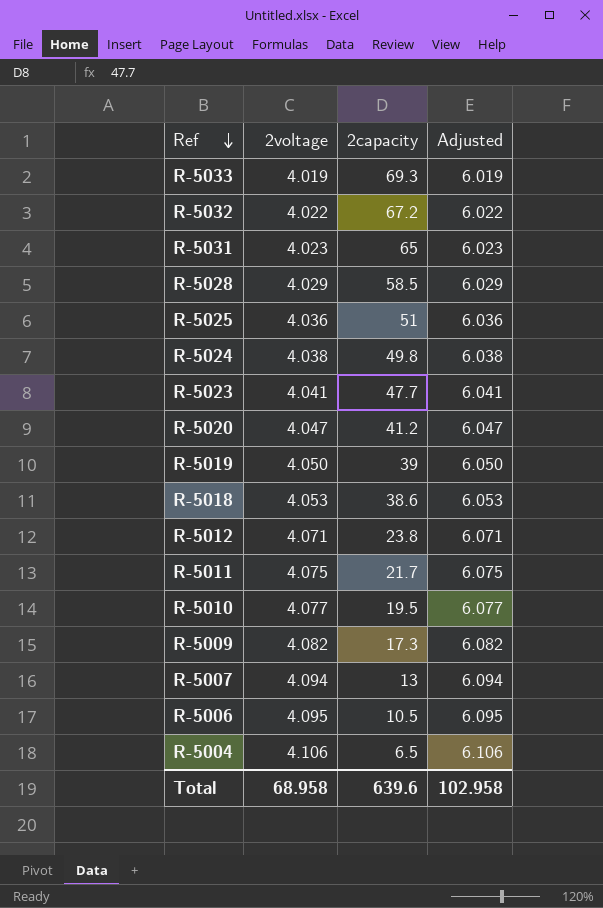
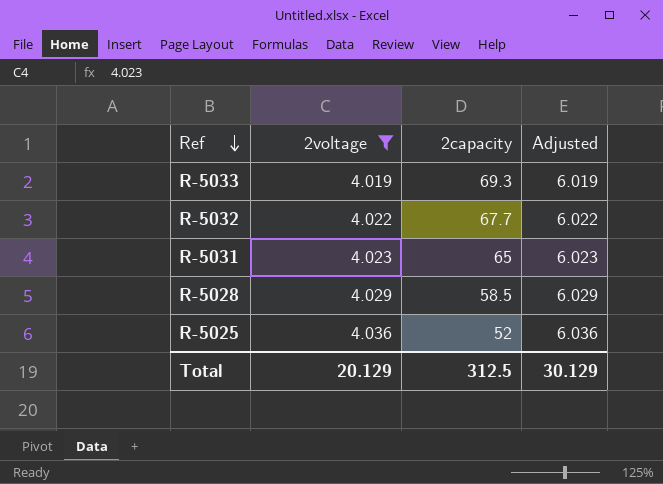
filter: none -> 2voltage <= 4.036
R-5032 | 2capacity: 67.2 -> 67.7
R-5025 | 2capacity: 51 -> 52
Total | 2voltage: 68.958 -> 20.129
Total | 2capacity: 639.6 -> 312.5
Total | Adjusted: 102.958 -> 30.129

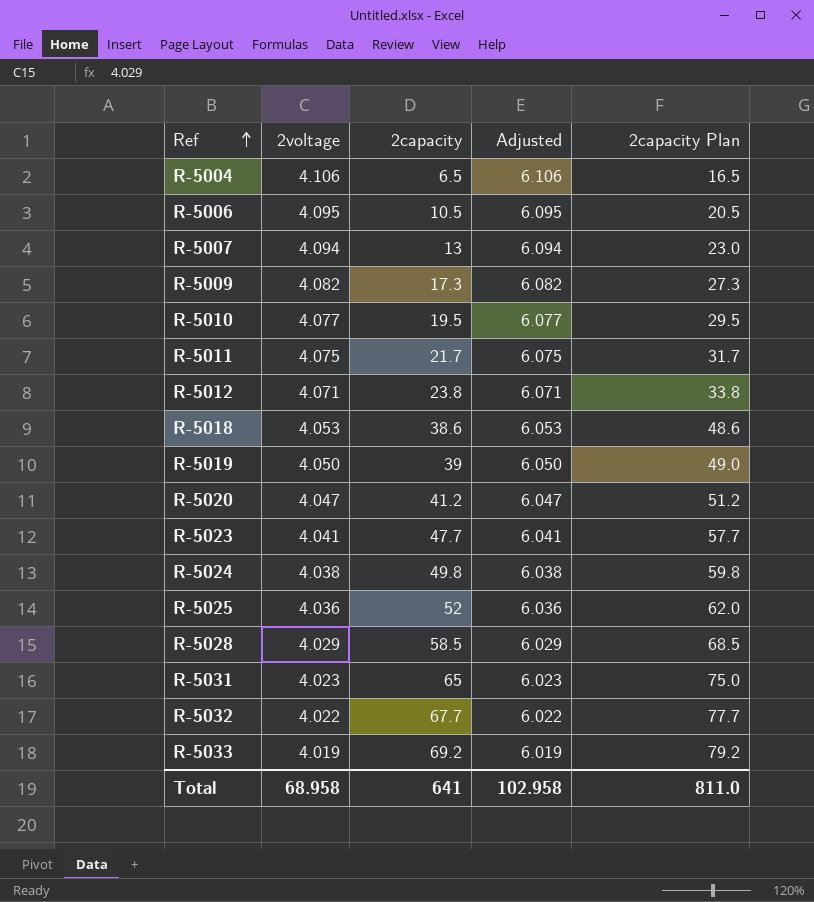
filter: 2voltage <= 4.036 -> none
row order: Ref descending -> Ref ascending
column 2capacity Plan | formula: none -> [2capacity] + 10
R-5033 | 2capacity: 69.3 -> 69.2
Total | 2voltage: 20.129 -> 68.958
Total | 2capacity: 312.5 -> 641
Total | Adjusted: 30.129 -> 102.958

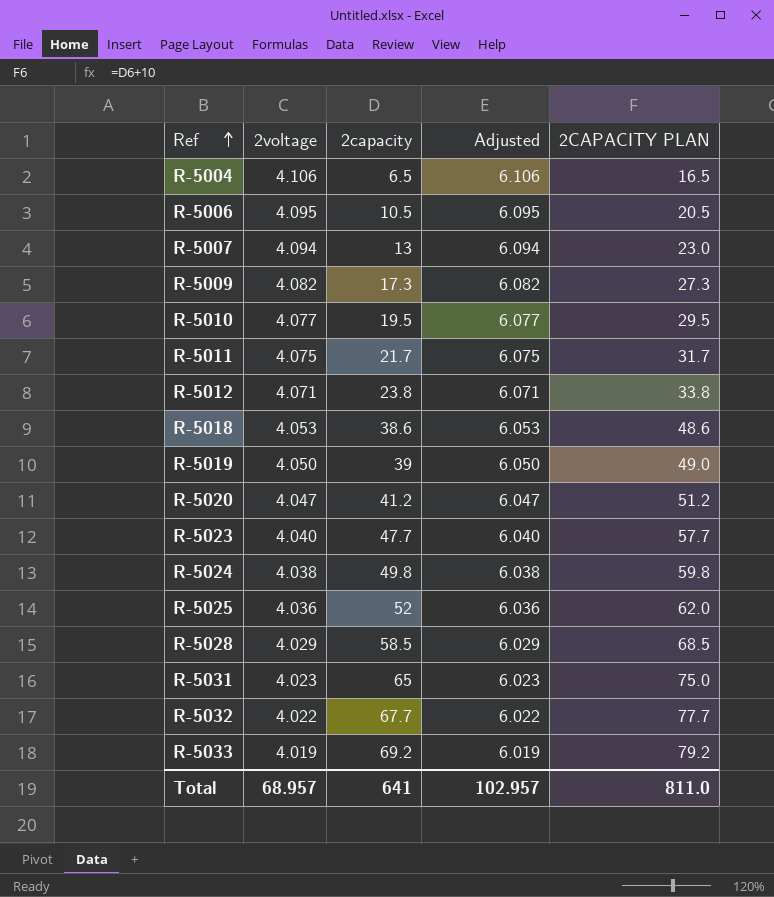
column name: 2capacity Plan -> 2CAPACITY PLAN
R-5023 | 2voltage: 4.041 -> 4.040
R-5023 | Adjusted: 6.041 -> 6.040
Total | 2voltage: 68.958 -> 68.957
Total | Adjusted: 102.958 -> 102.957

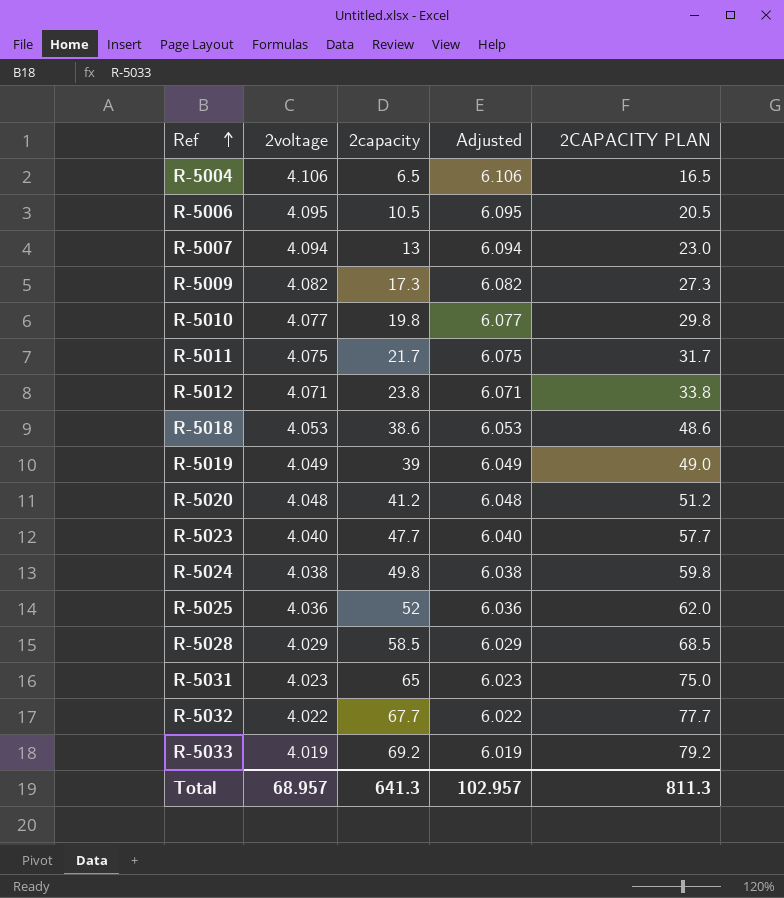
R-5010 | 2capacity: 19.5 -> 19.8
R-5010 | 2CAPACITY PLAN: 29.5 -> 29.8
R-5019 | 2voltage: 4.050 -> 4.049
R-5019 | Adjusted: 6.050 -> 6.049
R-5020 | 2voltage: 4.047 -> 4.048
R-5020 | Adjusted: 6.047 -> 6.048
Total | 2capacity: 641 -> 641.3
Total | 2CAPACITY PLAN: 811.0 -> 811.3

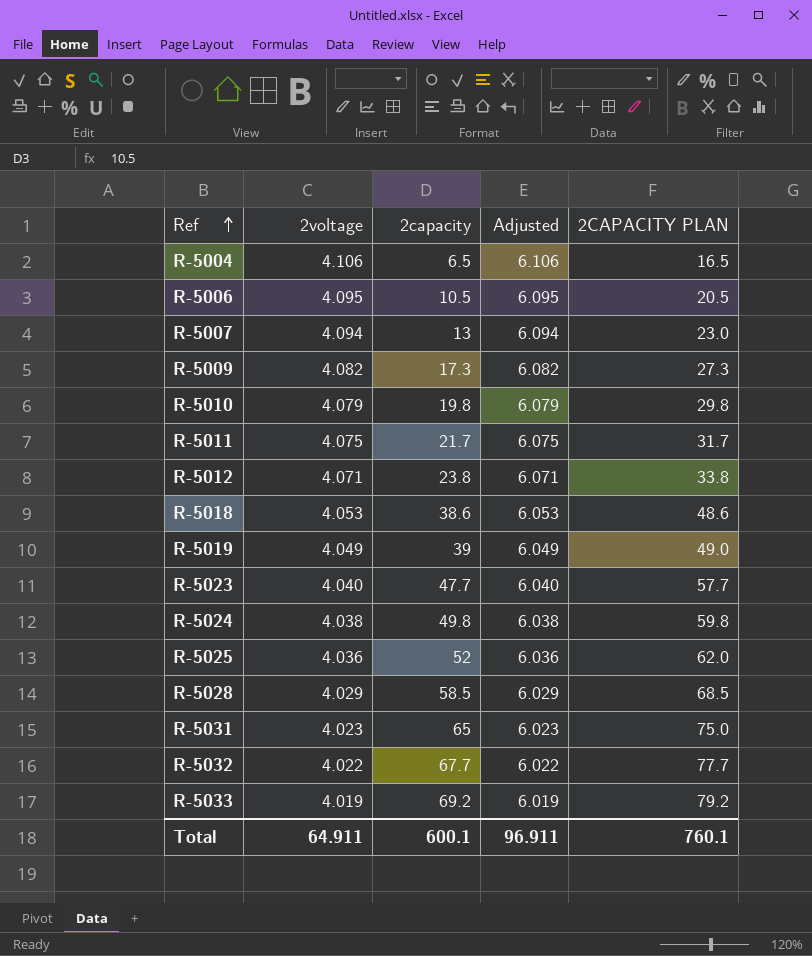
row R-5020: 4.048 | 41.2 | 6.048 | 51.2 -> none
R-5010 | 2voltage: 4.077 -> 4.079
R-5010 | Adjusted: 6.077 -> 6.079
Total | 2voltage: 68.957 -> 64.911
Total | 2capacity: 641.3 -> 600.1
Total | Adjusted: 102.957 -> 96.911
Total | 2CAPACITY PLAN: 811.3 -> 760.1

